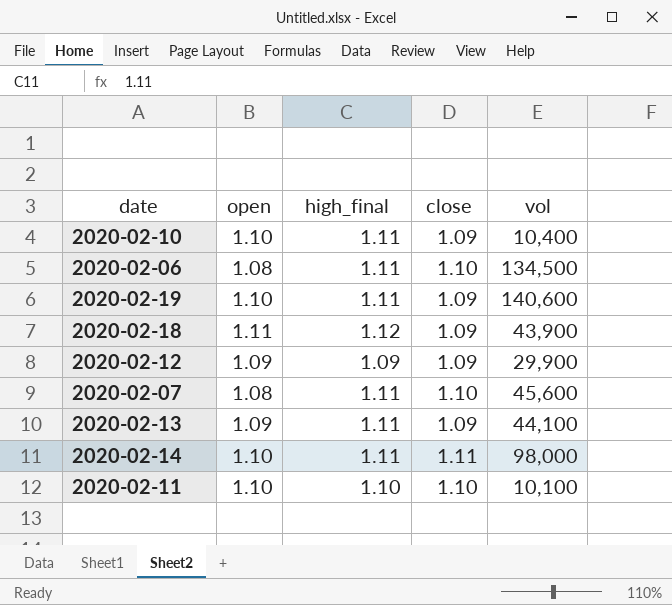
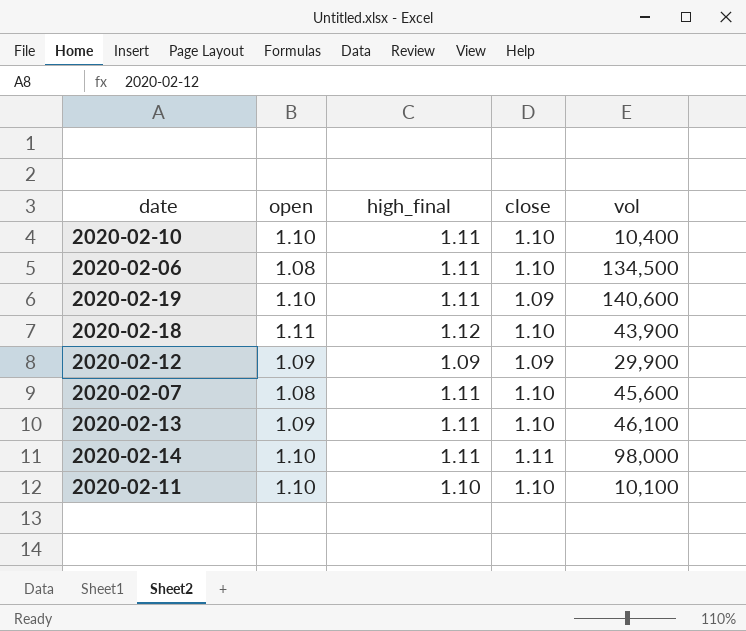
2020-02-10 | close: 1.09 -> 1.10
2020-02-18 | close: 1.09 -> 1.10
2020-02-13 | close: 1.09 -> 1.10
2020-02-13 | vol: 44,100 -> 46,100

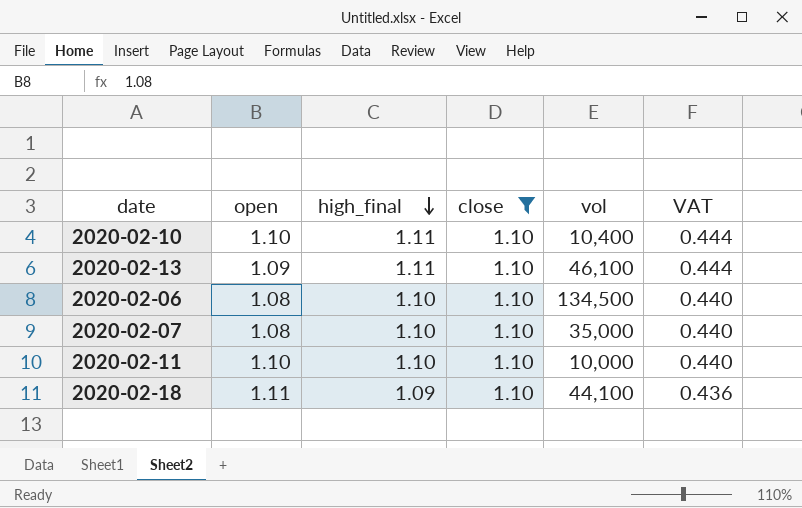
filter: none -> close = 1.10
row order: none -> high_final descending
column VAT | formula: none -> [high_final] * 0.4
2020-02-06 | high_final: 1.11 -> 1.10
2020-02-07 | high_final: 1.11 -> 1.10
2020-02-07 | vol: 45,600 -> 35,000
2020-02-11 | vol: 10,100 -> 10,000
2020-02-18 | high_final: 1.12 -> 1.09
2020-02-18 | vol: 43,900 -> 44,100

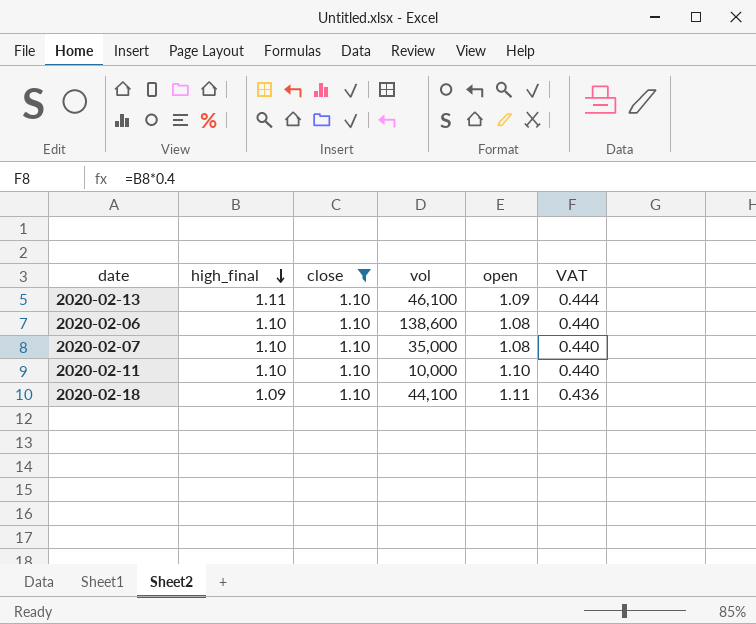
column open | position: 2 -> 5
row 2020-02-10: 1.10 | 1.11 | 1.10 | 10,400 | 0.444 -> none
2020-02-06 | vol: 134,500 -> 138,600

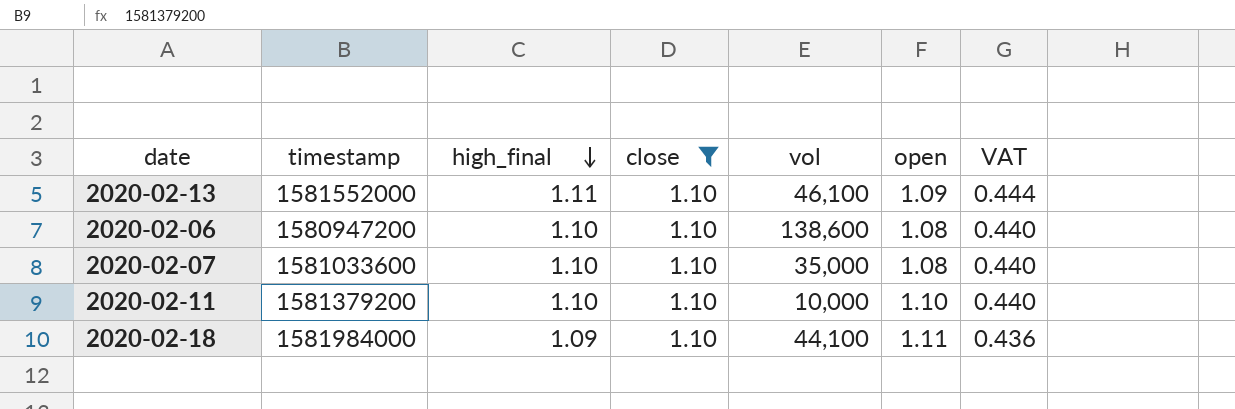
column timestamp | position: none -> 2

